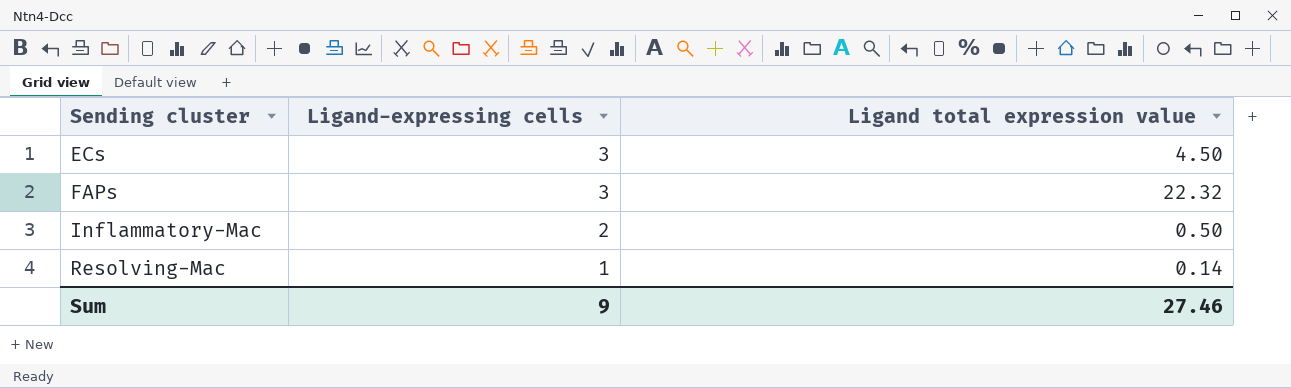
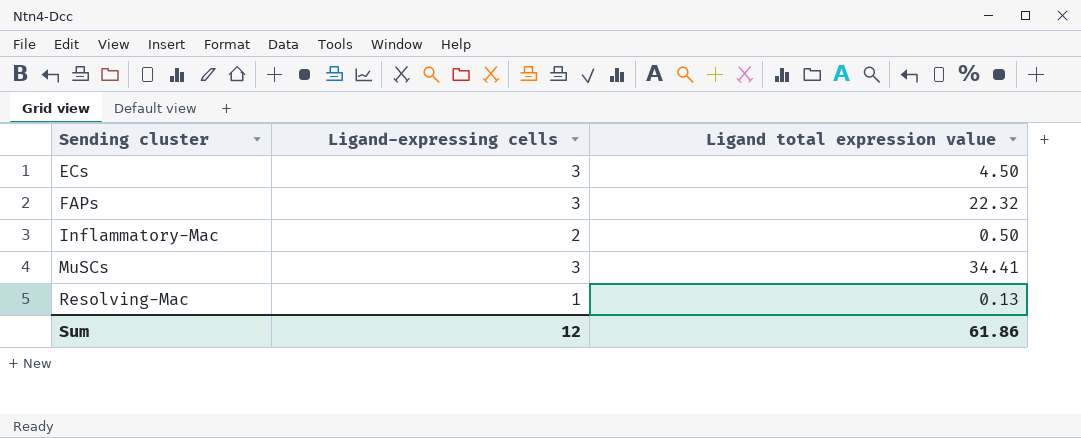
row MuSCs: none -> 3 | 34.41
Resolving-Mac | Ligand total expression value: 0.14 -> 0.13
Sum | Ligand-expressing cells: 9 -> 12
Sum | Ligand total expression value: 27.46 -> 61.86

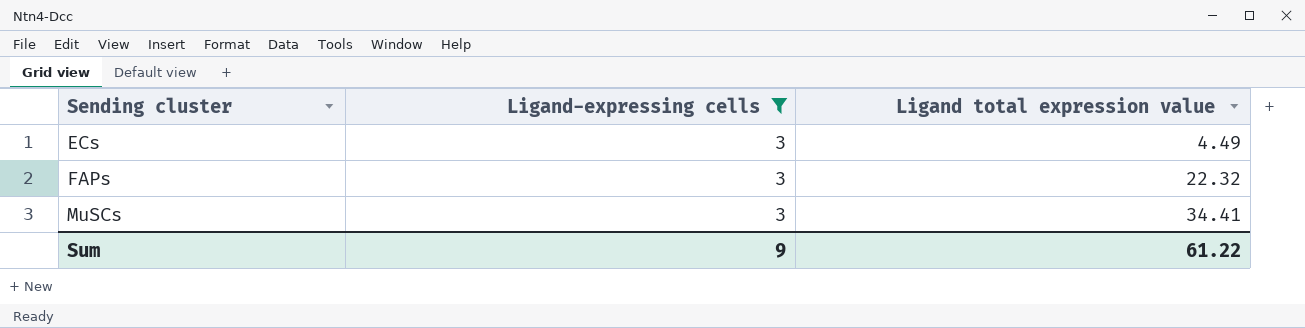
filter: none -> Ligand-expressing cells = 3
ECs | Ligand total expression value: 4.50 -> 4.49
Sum | Ligand-expressing cells: 12 -> 9
Sum | Ligand total expression value: 61.86 -> 61.22

